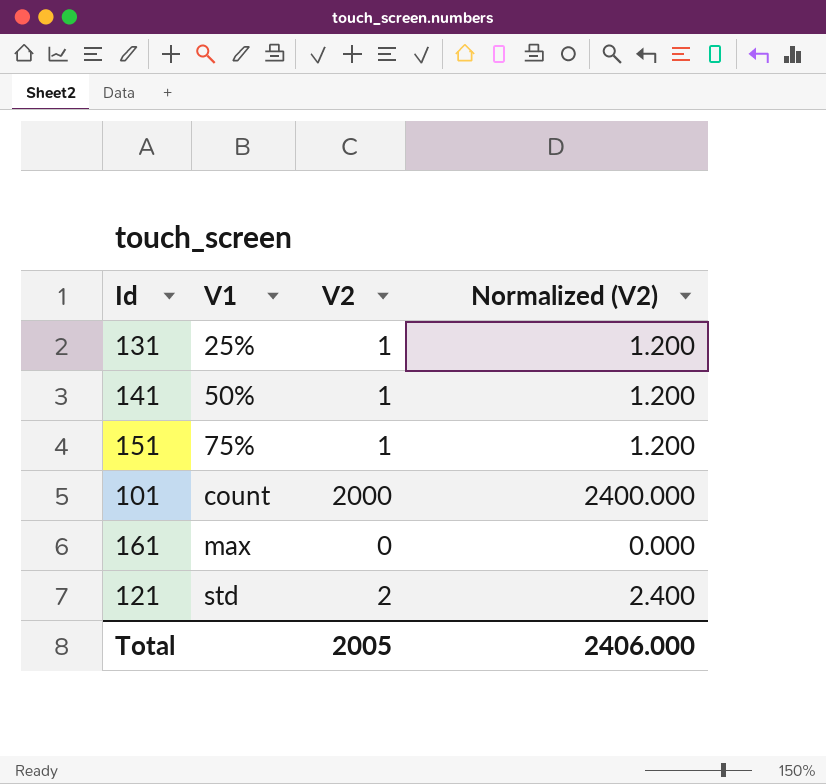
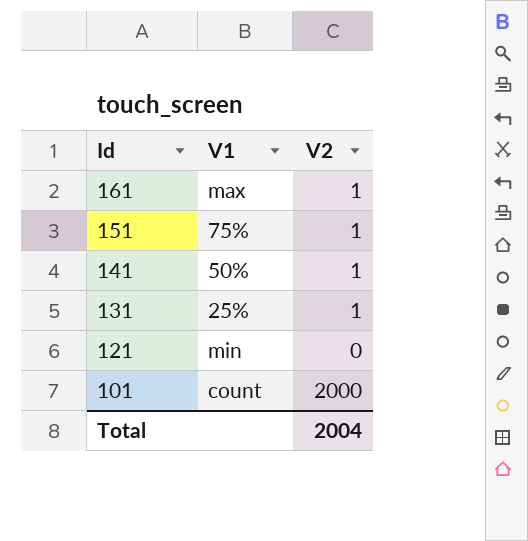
row order: V1 ascending -> Id descending
column Normalized (V2) | formula: [V2] * 1.2 -> none
161 | V2: 0 -> 1
121 | V1: std -> min
121 | V2: 2 -> 0
Total | V2: 2005 -> 2004

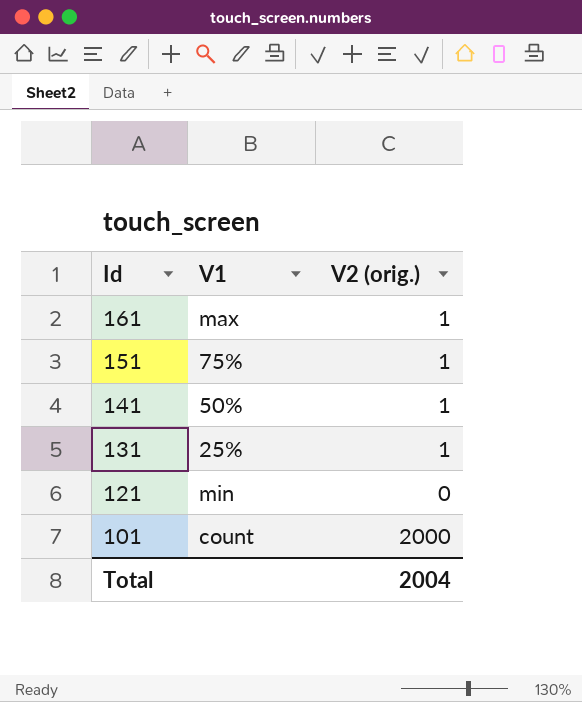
column name: V2 -> V2 (orig.)

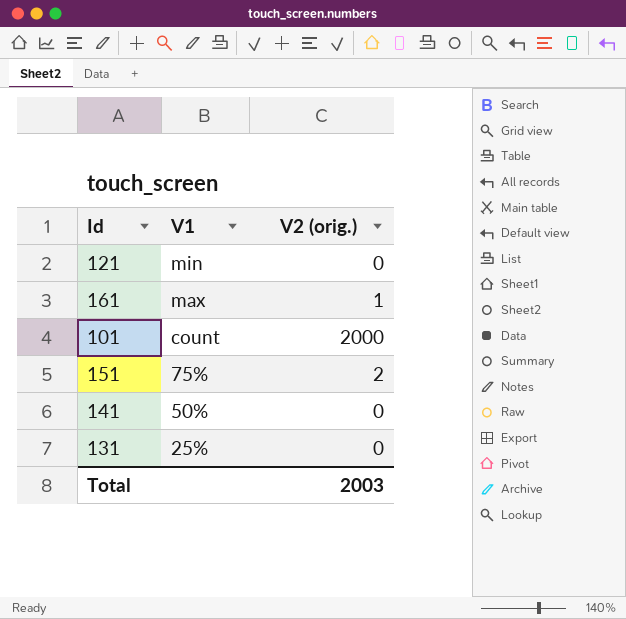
row order: Id descending -> V1 descending
151 | V2 (orig.): 1 -> 2
141 | V2 (orig.): 1 -> 0
131 | V2 (orig.): 1 -> 0
Total | V2 (orig.): 2004 -> 2003

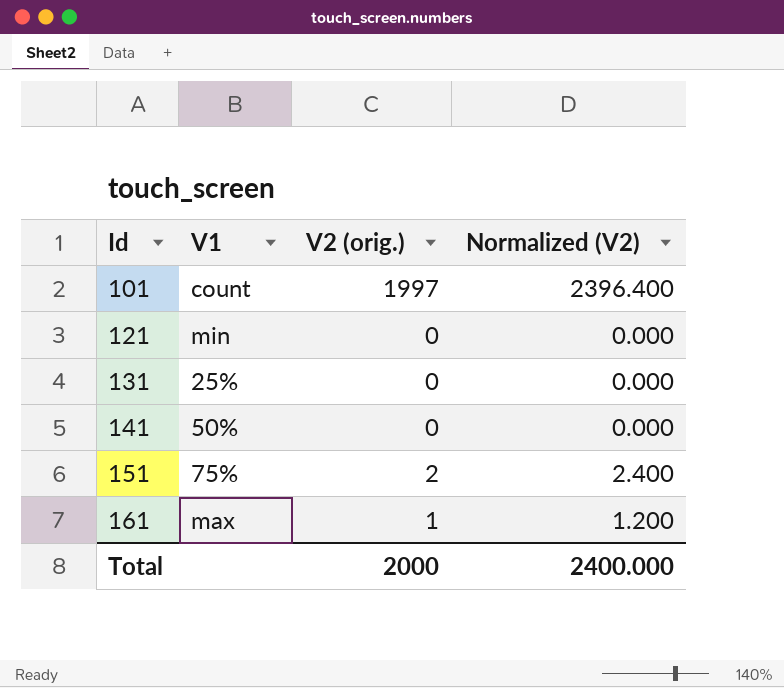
row order: V1 descending -> Id ascending
column Normalized (V2) | formula: none -> [V2 (orig.)] * 1.2
101 | V2 (orig.): 2000 -> 1997
Total | V2 (orig.): 2003 -> 2000

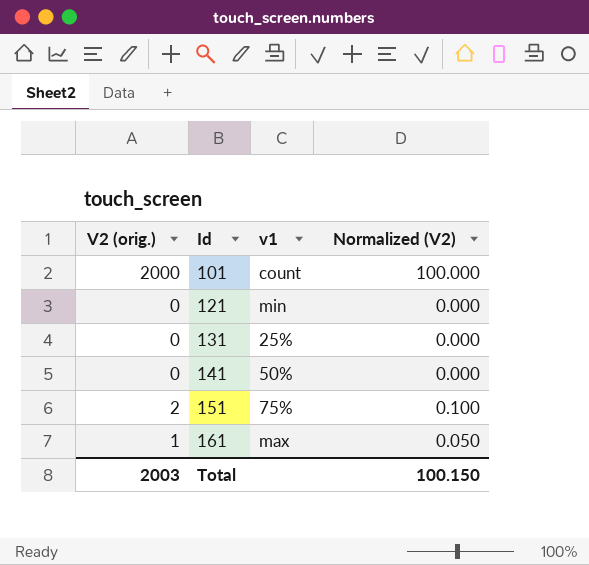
column V2 (orig.) | position: 3 -> 1
column name: V1 -> v1
column Normalized (V2) | formula: [V2 (orig.)] * 1.2 -> [V2 (orig.)] * 0.05
101 | V2 (orig.): 1997 -> 2000
Total | V2 (orig.): 2000 -> 2003
Total | Normalized (V2): 2400.000 -> 100.150

